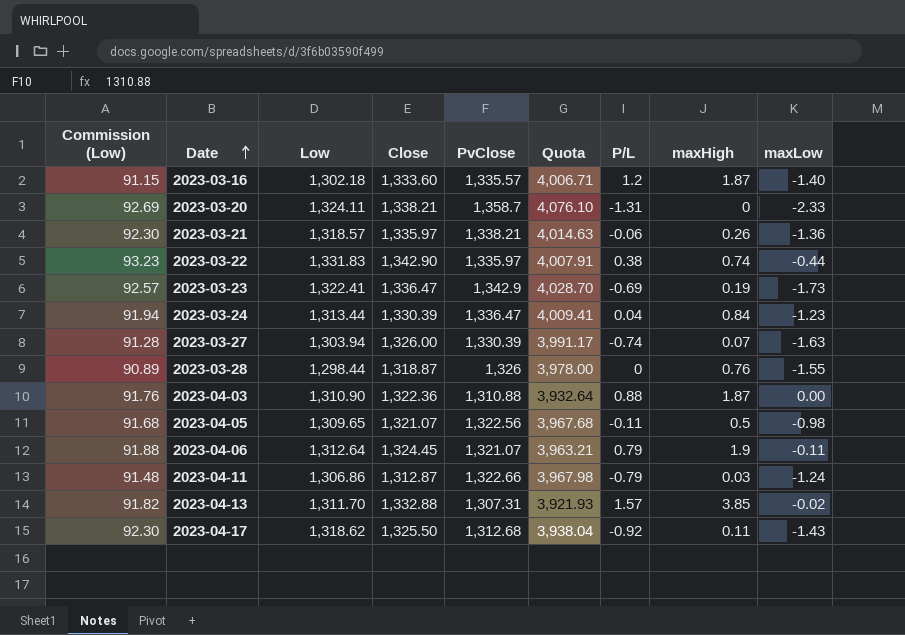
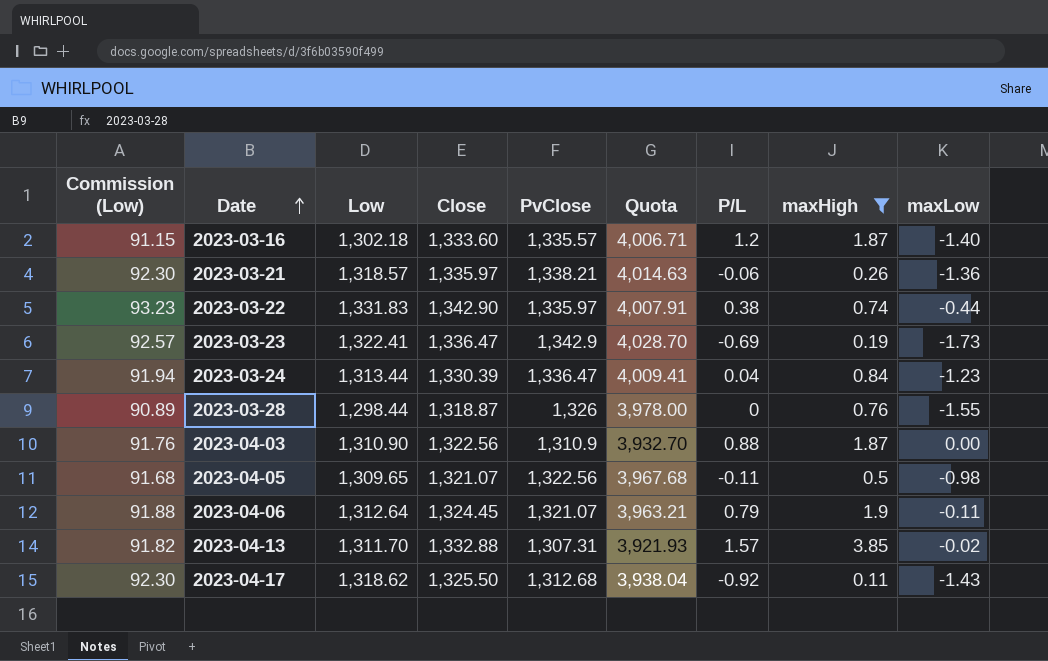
filter: none -> maxHigh >= 0.11
2023-04-03 | Close: 1,322.36 -> 1,322.56
2023-04-03 | PvClose: 1,310.88 -> 1,310.9
2023-04-03 | Quota: 3,932.64 -> 3,932.70

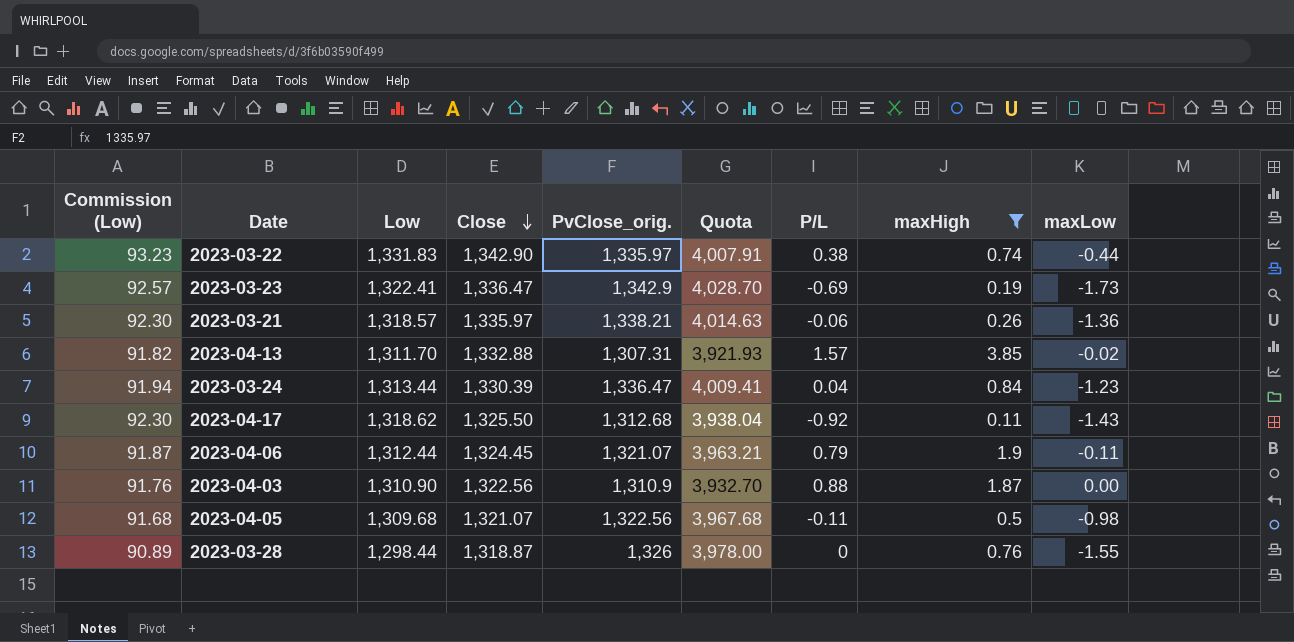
row order: Date ascending -> Close descending
column name: PvClose -> PvClose_orig.
row 2023-03-16: 91.15 | 1,302.18 | 1,333.60 | 1,335.57 | 4,006.71 | 1.2 | 1.87 | -1.40 -> none
2023-04-06 | Commission (Low): 91.88 -> 91.87
2023-04-06 | Low: 1,312.64 -> 1,312.44
2023-04-05 | Low: 1,309.65 -> 1,309.68

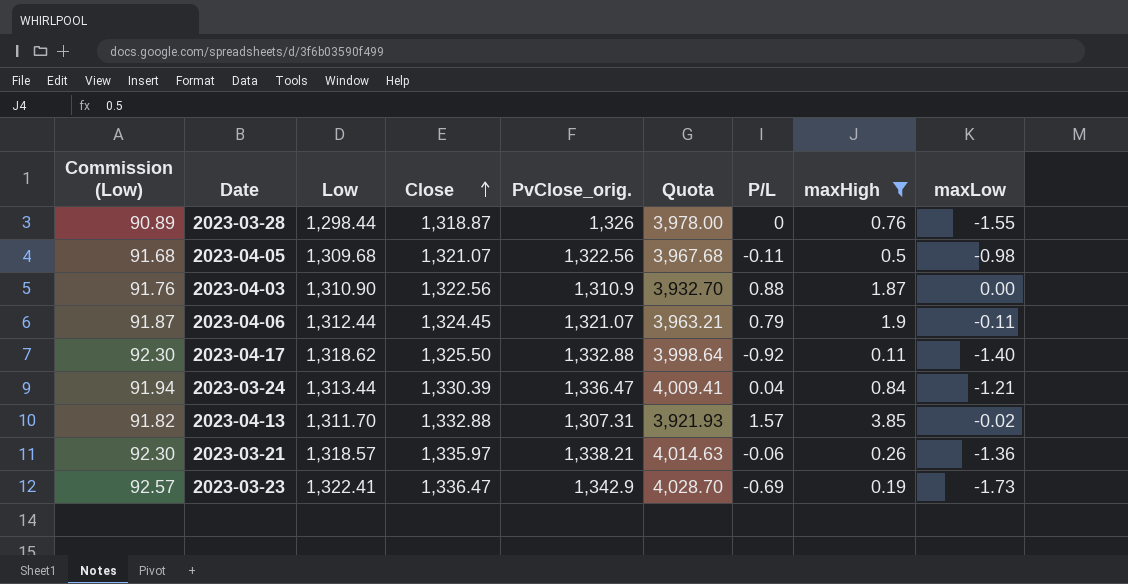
row order: Close descending -> Close ascending
row 2023-03-22: 93.23 | 1,331.83 | 1,342.90 | 1,335.97 | 4,007.91 | 0.38 | 0.74 | -0.44 -> none
2023-04-17 | PvClose_orig.: 1,312.68 -> 1,332.88
2023-04-17 | Quota: 3,938.04 -> 3,998.64
2023-04-17 | maxLow: -1.43 -> -1.40
2023-03-24 | maxLow: -1.23 -> -1.21

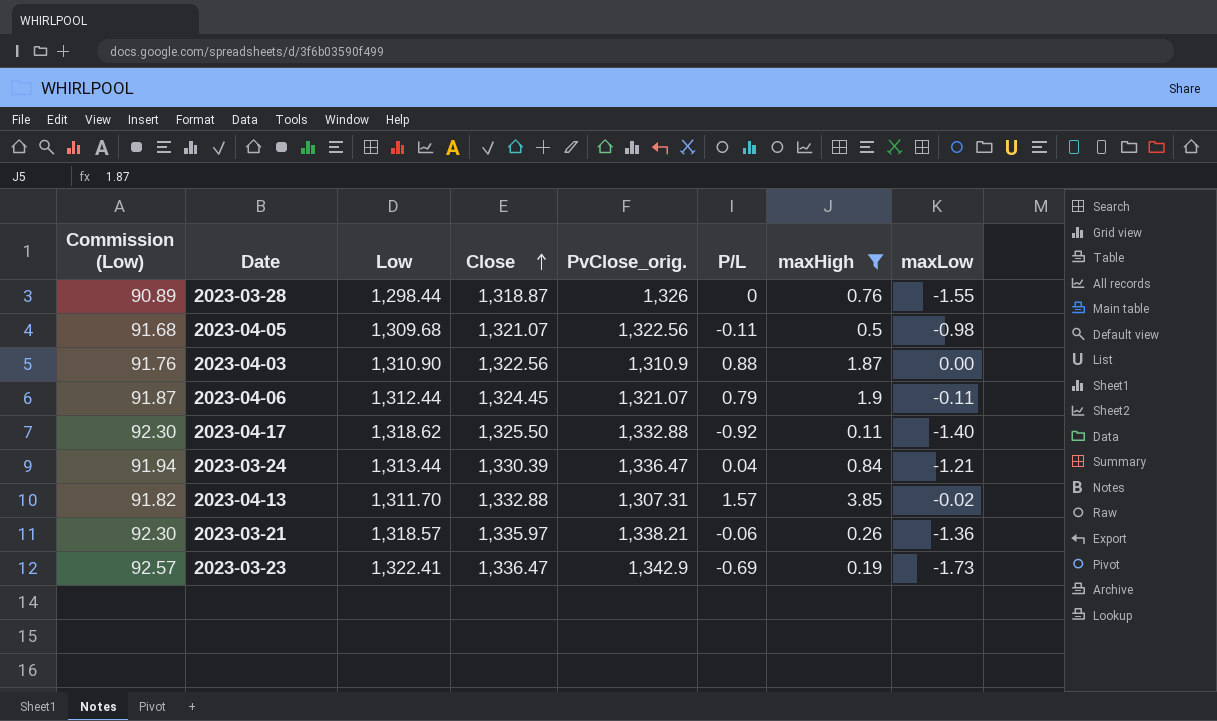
column Quota | formula: [PvClose_orig.] * 3 -> none

